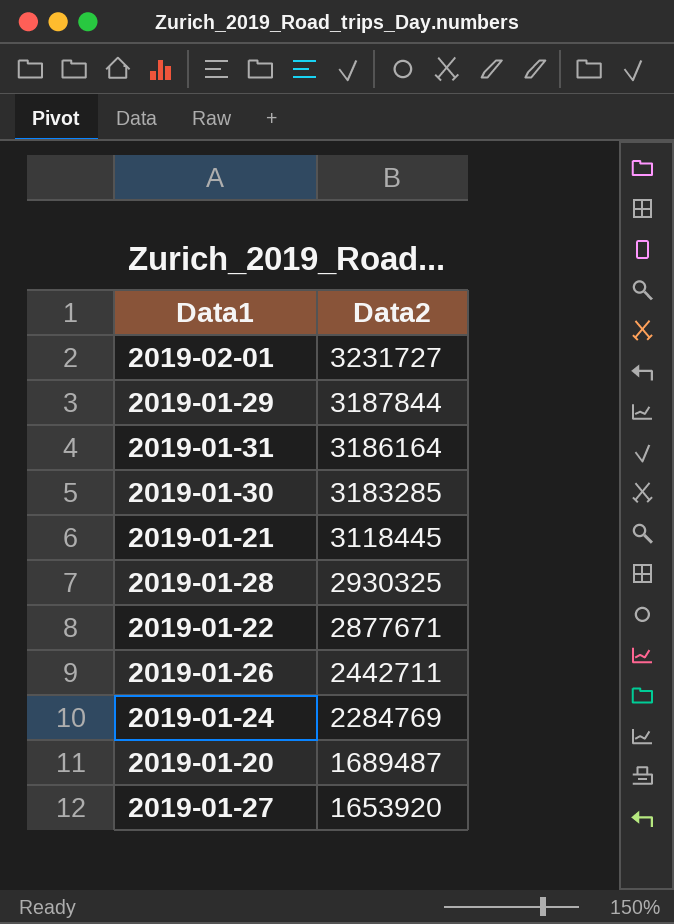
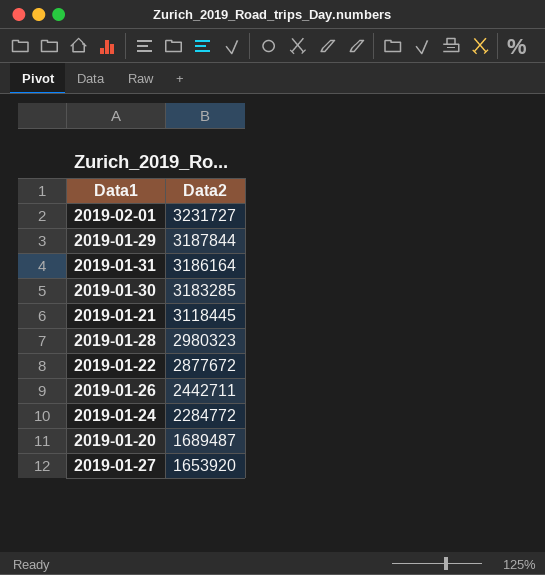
2019-01-28 | Data2: 2930325 -> 2980323
2019-01-22 | Data2: 2877671 -> 2877672
2019-01-24 | Data2: 2284769 -> 2284772

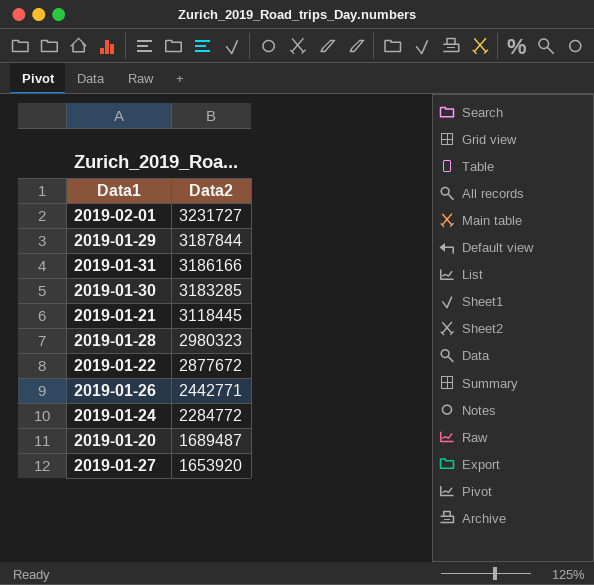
2019-01-31 | Data2: 3186164 -> 3186166
2019-01-26 | Data2: 2442711 -> 2442771

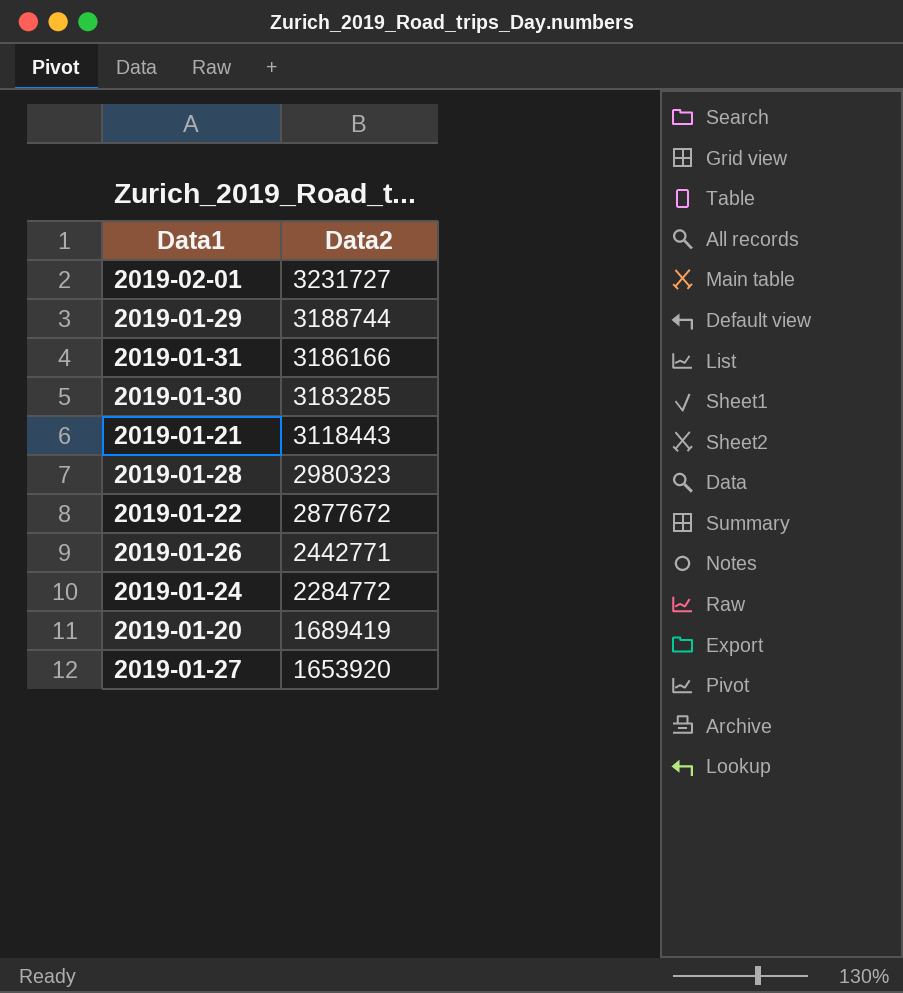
2019-01-29 | Data2: 3187844 -> 3188744
2019-01-21 | Data2: 3118445 -> 3118443
2019-01-20 | Data2: 1689487 -> 1689419

